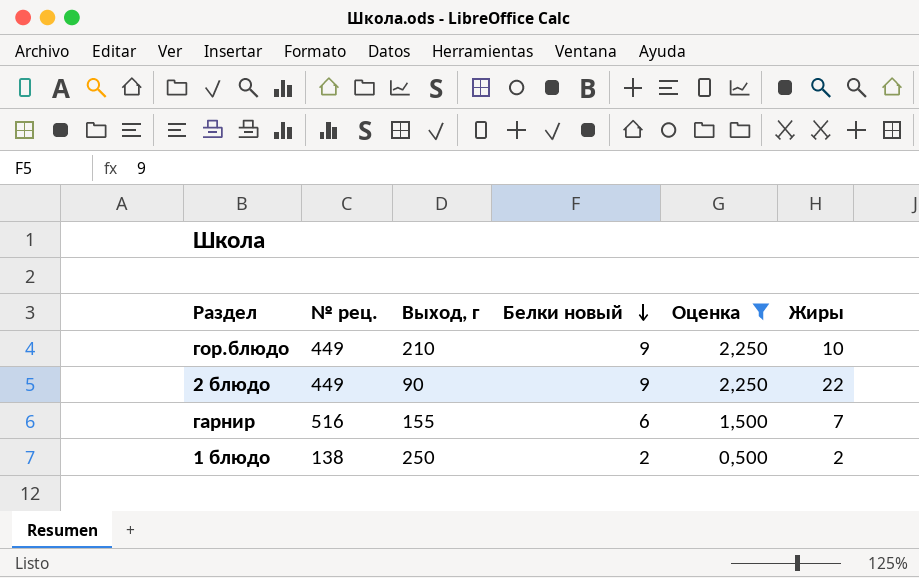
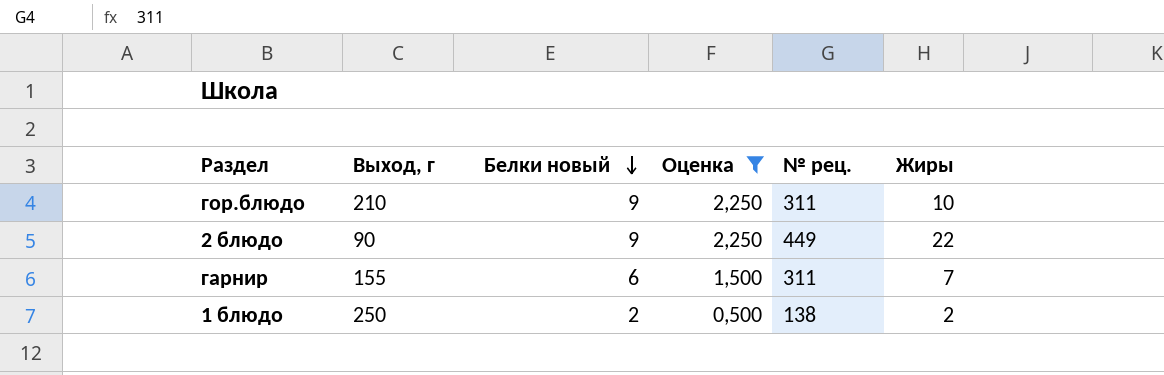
column № рец. | position: 2 -> 5
гор.блюдо | № рец.: 449 -> 311
гарнир | № рец.: 516 -> 311

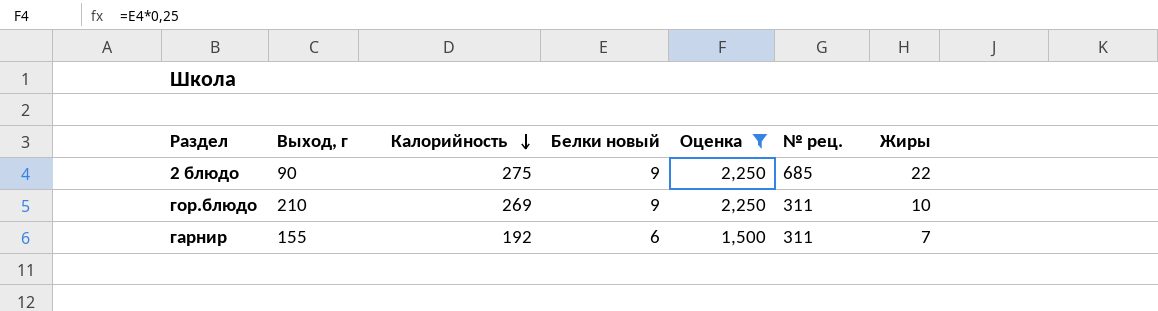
row order: Белки новый descending -> Калорийность descending
column Калорийность | position: none -> 3
row 1 блюдо: 250 | 2 | 0,500 | 138 | 2 -> none
2 блюдо | № рец.: 449 -> 685

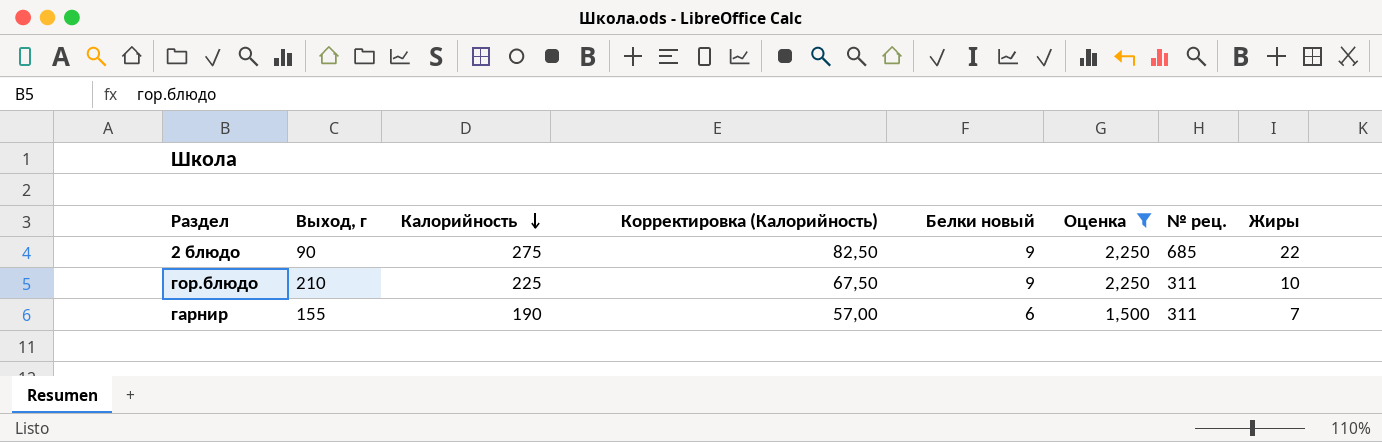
column Корректировка (Калорийность) | formula: none -> [Калорийность] * 0,3
гор.блюдо | Калорийность: 269 -> 225
гарнир | Калорийность: 192 -> 190

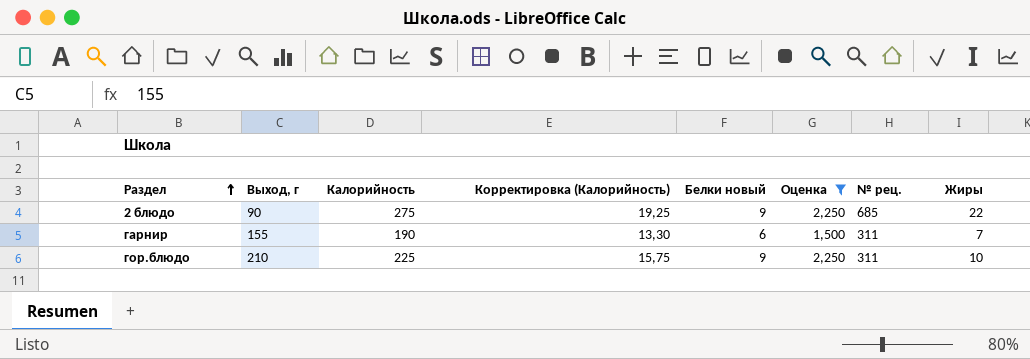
row order: Калорийность descending -> Раздел ascending
column Корректировка (Калорийность) | formula: [Калорийность] * 0,3 -> [Калорийность] * 0,07

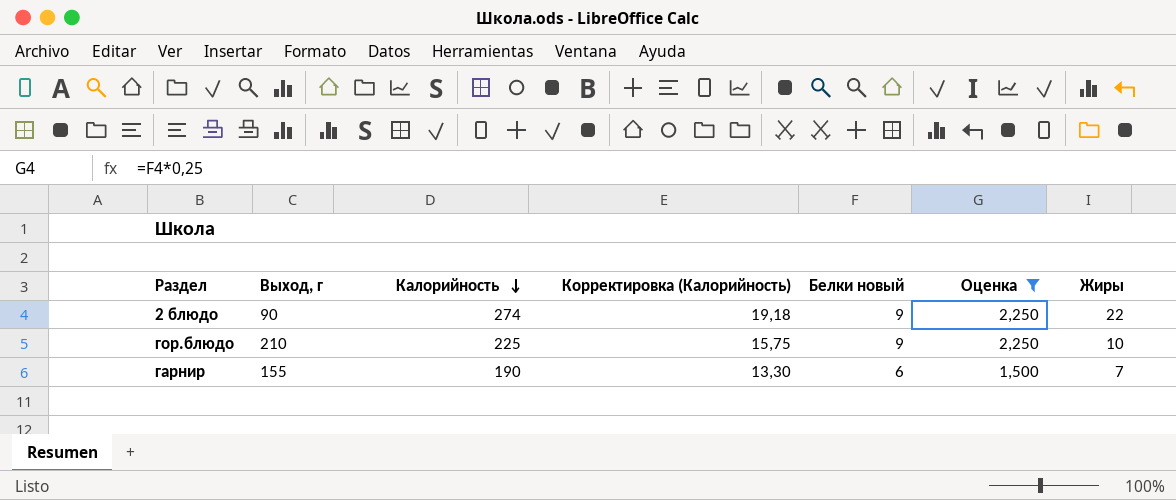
row order: Раздел ascending -> Калорийность descending
column № рец. | position: 7 -> none
2 блюдо | Калорийность: 275 -> 274
2 блюдо | Корректировка (Калорийность): 19,25 -> 19,18

